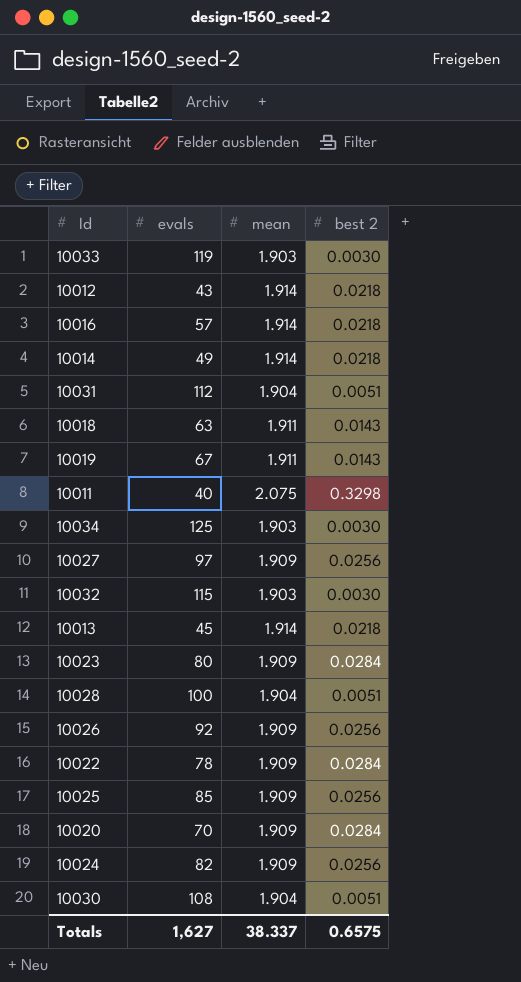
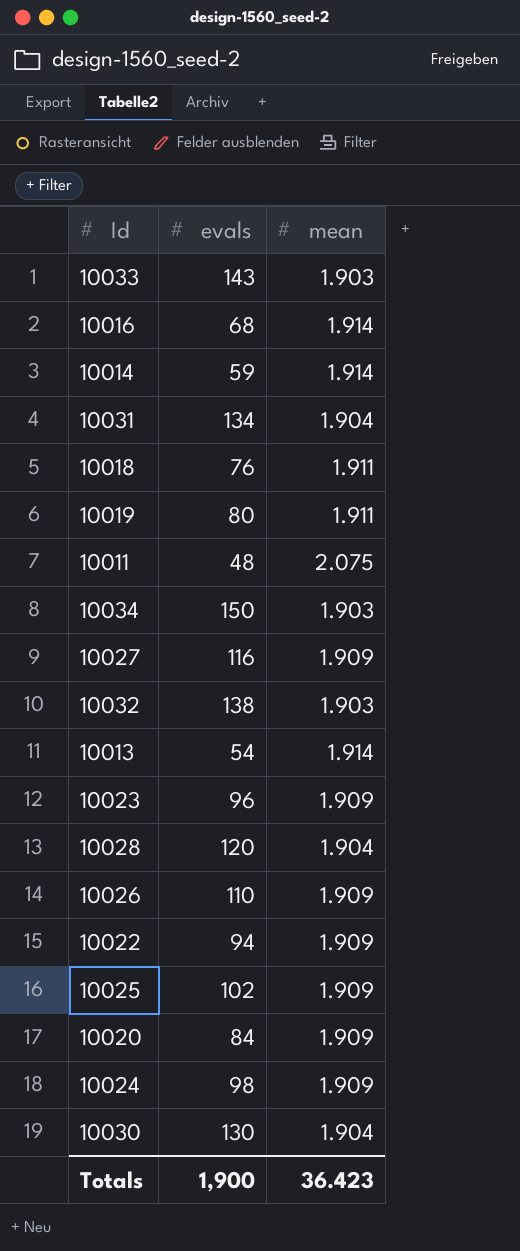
column best 2 | position: 4 -> none
row 10012: 43 | 1.914 | 0.0218 -> none
10033 | evals: 119 -> 143
10016 | evals: 57 -> 68
10014 | evals: 49 -> 59
10031 | evals: 112 -> 134
10018 | evals: 63 -> 76
10019 | evals: 67 -> 80
10011 | evals: 40 -> 48
10034 | evals: 125 -> 150
10027 | evals: 97 -> 116
10032 | evals: 115 -> 138
10013 | evals: 45 -> 54
10023 | evals: 80 -> 96
10028 | evals: 100 -> 120
10026 | evals: 92 -> 110
10022 | evals: 78 -> 94
10025 | evals: 85 -> 102
10020 | evals: 70 -> 84
10024 | evals: 82 -> 98
10030 | evals: 108 -> 130
Totals | evals: 1,627 -> 1,900
Totals | mean: 38.337 -> 36.423

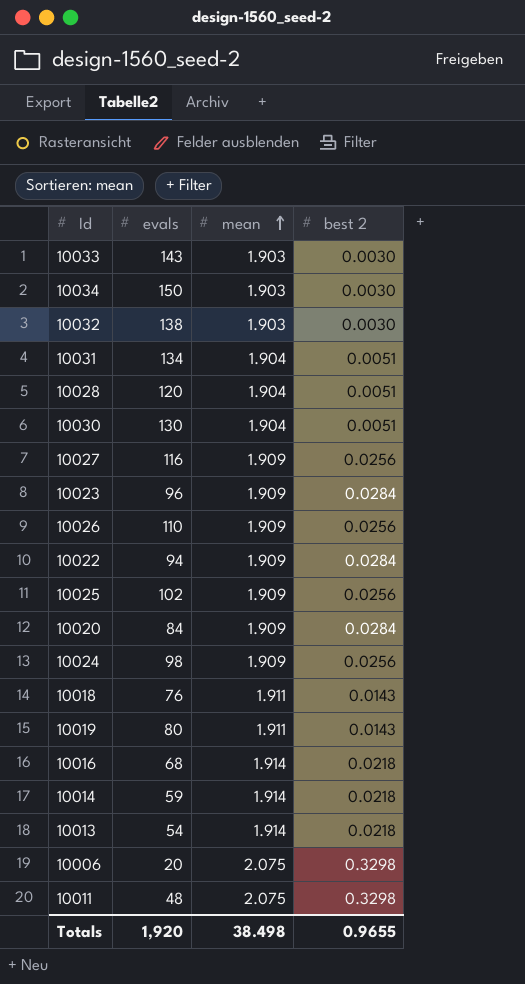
row order: none -> mean ascending
column best 2 | position: none -> 4
row 10006: none -> 20 | 2.075 | 0.3298
Totals | evals: 1,900 -> 1,920
Totals | mean: 36.423 -> 38.498

